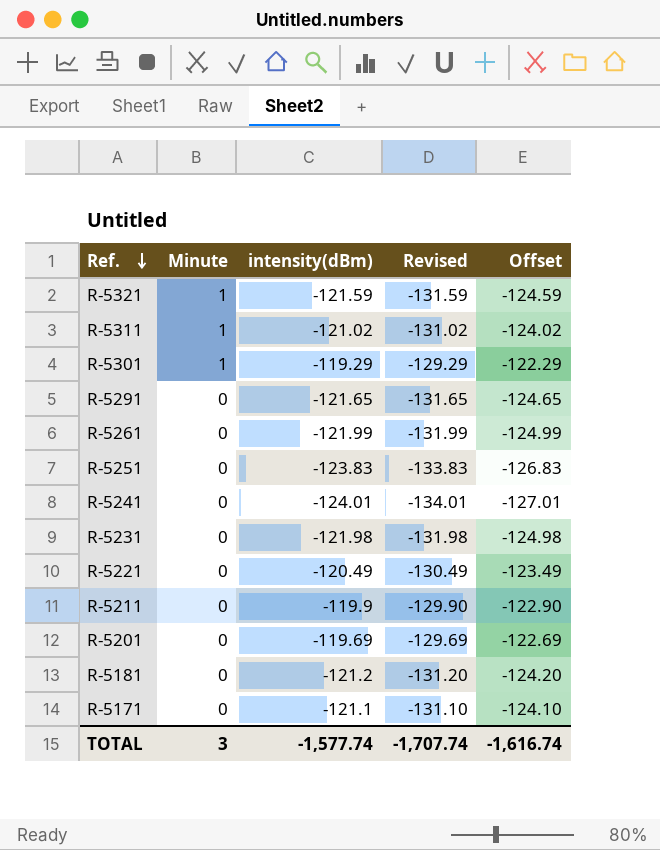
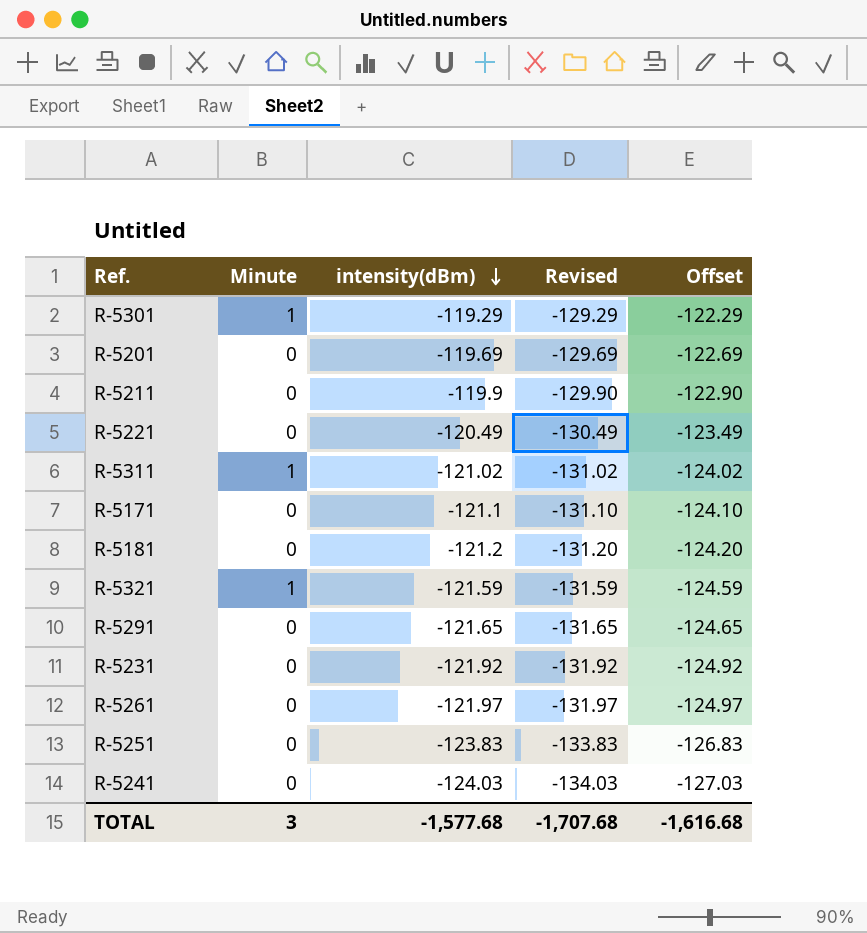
row order: Ref. descending -> intensity(dBm) descending
R-5231 | intensity(dBm): -121.98 -> -121.92
R-5231 | Revised: -131.98 -> -131.92
R-5231 | Offset: -124.98 -> -124.92
R-5261 | intensity(dBm): -121.99 -> -121.97
R-5261 | Revised: -131.99 -> -131.97
R-5261 | Offset: -124.99 -> -124.97
R-5241 | intensity(dBm): -124.01 -> -124.03
R-5241 | Revised: -134.01 -> -134.03
R-5241 | Offset: -127.01 -> -127.03
TOTAL | intensity(dBm): -1,577.74 -> -1,577.68
TOTAL | Revised: -1,707.74 -> -1,707.68
TOTAL | Offset: -1,616.74 -> -1,616.68

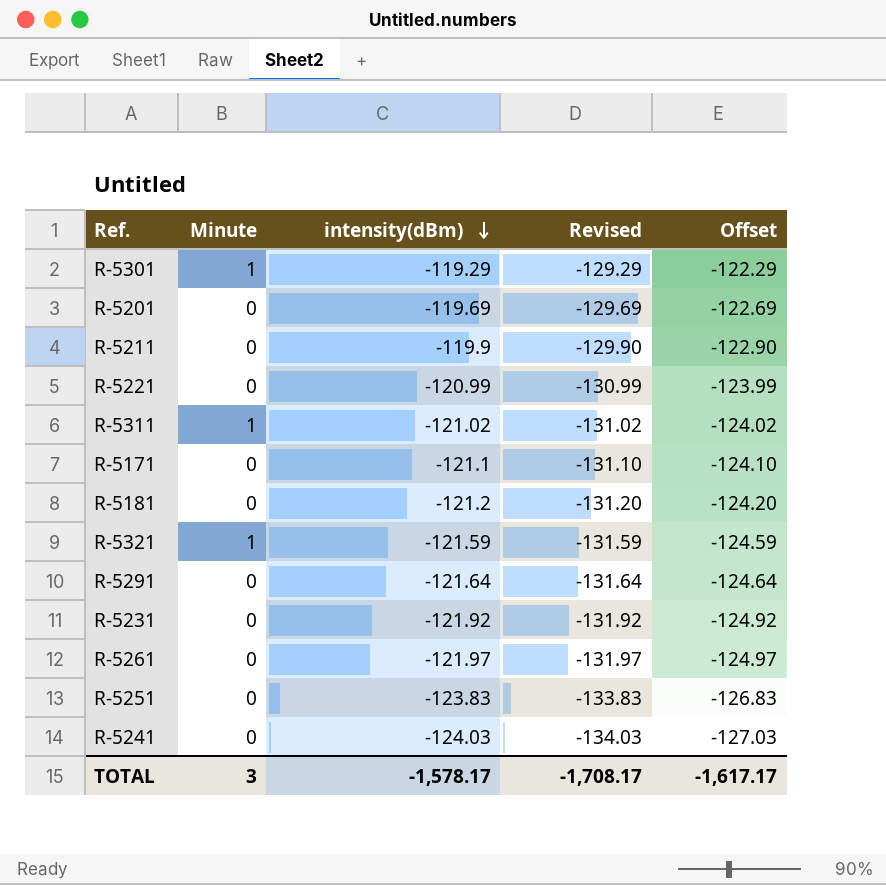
R-5221 | intensity(dBm): -120.49 -> -120.99
R-5221 | Revised: -130.49 -> -130.99
R-5221 | Offset: -123.49 -> -123.99
R-5291 | intensity(dBm): -121.65 -> -121.64
R-5291 | Revised: -131.65 -> -131.64
R-5291 | Offset: -124.65 -> -124.64
TOTAL | intensity(dBm): -1,577.68 -> -1,578.17
TOTAL | Revised: -1,707.68 -> -1,708.17
TOTAL | Offset: -1,616.68 -> -1,617.17

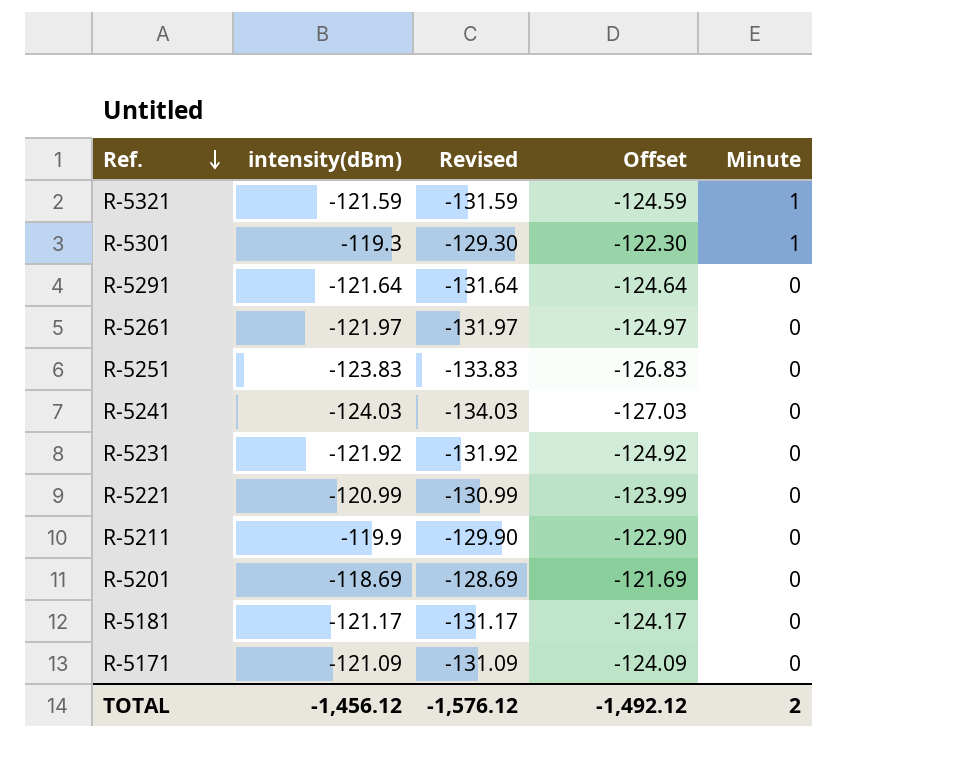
row order: intensity(dBm) descending -> Ref. descending
column Minute | position: 2 -> 5
row R-5311: 1 | -121.02 | -131.02 | -124.02 -> none
R-5301 | intensity(dBm): -119.29 -> -119.3
R-5301 | Revised: -129.29 -> -129.30
R-5301 | Offset: -122.29 -> -122.30
R-5201 | intensity(dBm): -119.69 -> -118.69
R-5201 | Revised: -129.69 -> -128.69
R-5201 | Offset: -122.69 -> -121.69
R-5181 | intensity(dBm): -121.2 -> -121.17
R-5181 | Revised: -131.20 -> -131.17
R-5181 | Offset: -124.20 -> -124.17
R-5171 | intensity(dBm): -121.1 -> -121.09
R-5171 | Revised: -131.10 -> -131.09
R-5171 | Offset: -124.10 -> -124.09
TOTAL | intensity(dBm): -1,578.17 -> -1,456.12
TOTAL | Revised: -1,708.17 -> -1,576.12
TOTAL | Offset: -1,617.17 -> -1,492.12
TOTAL | Minute: 3 -> 2

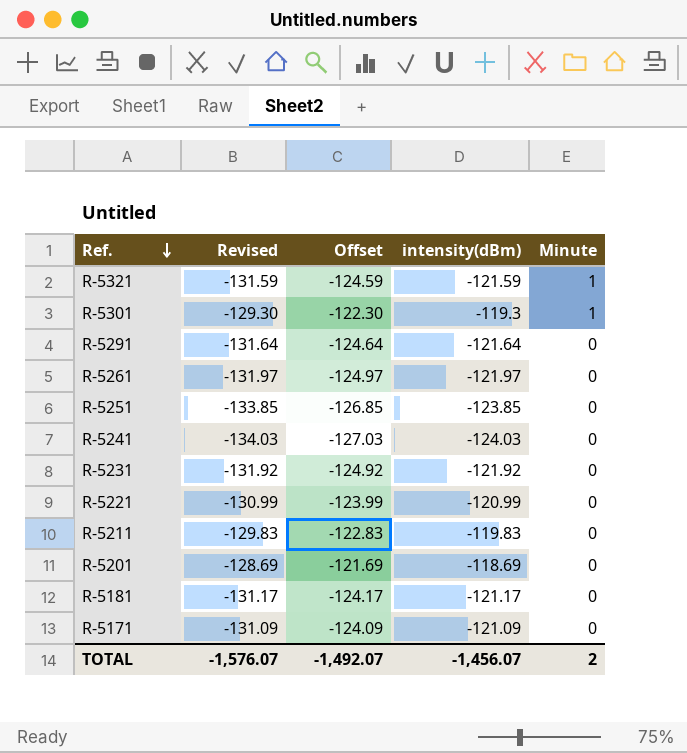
column intensity(dBm) | position: 2 -> 4
R-5251 | Revised: -133.83 -> -133.85
R-5251 | Offset: -126.83 -> -126.85
R-5251 | intensity(dBm): -123.83 -> -123.85
R-5211 | Revised: -129.90 -> -129.83
R-5211 | Offset: -122.90 -> -122.83
R-5211 | intensity(dBm): -119.9 -> -119.83
TOTAL | Revised: -1,576.12 -> -1,576.07
TOTAL | Offset: -1,492.12 -> -1,492.07
TOTAL | intensity(dBm): -1,456.12 -> -1,456.07

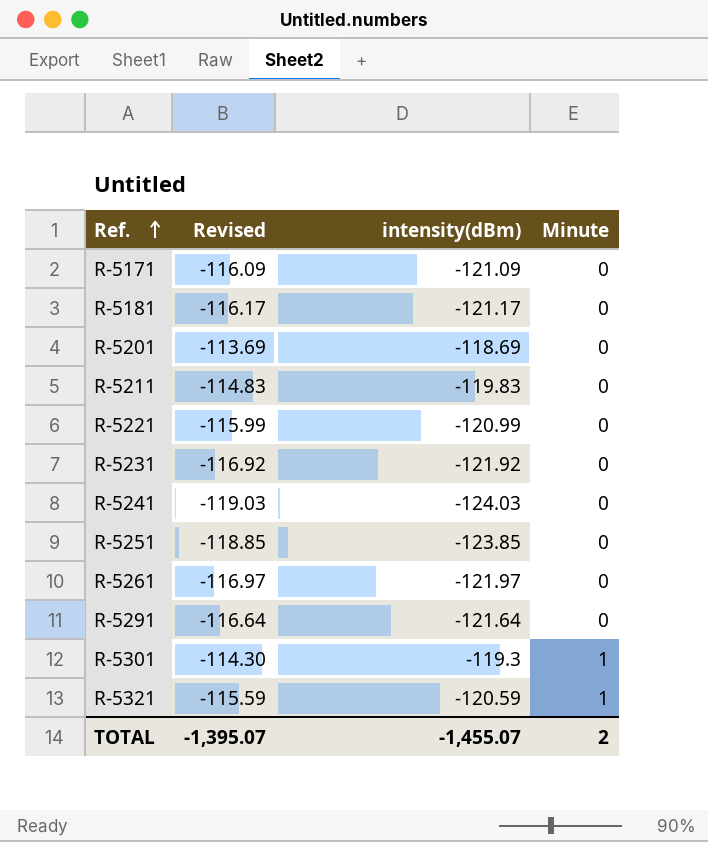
row order: Ref. descending -> Ref. ascending
column Offset | formula: [intensity(dBm)] - 3 -> none
column Revised | formula: [intensity(dBm)] - 10 -> [intensity(dBm)] + 5
R-5321 | intensity(dBm): -121.59 -> -120.59
TOTAL | Revised: -1,576.07 -> -1,395.07
TOTAL | intensity(dBm): -1,456.07 -> -1,455.07

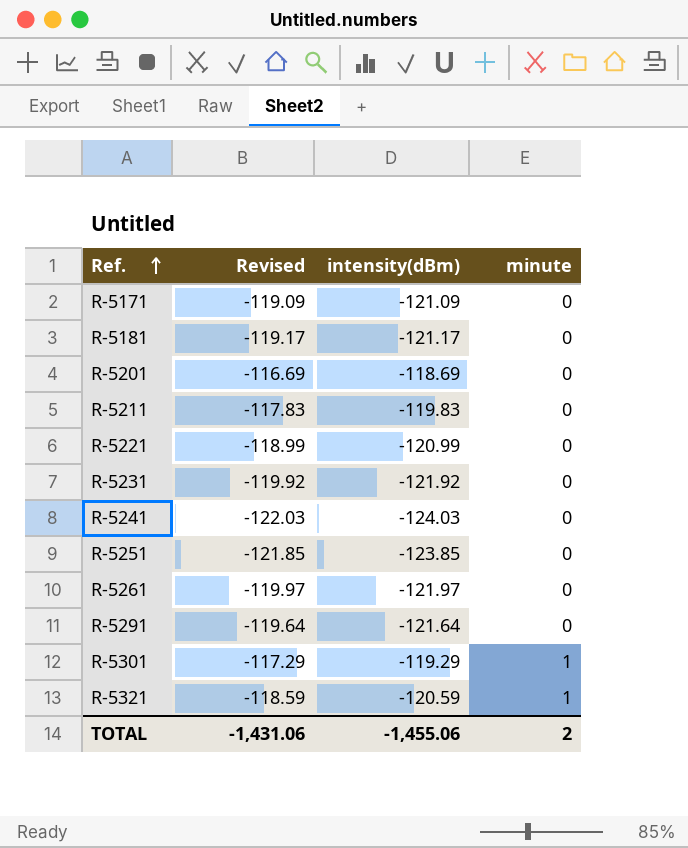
column Revised | formula: [intensity(dBm)] + 5 -> [intensity(dBm)] + 2
column name: Minute -> minute
R-5301 | intensity(dBm): -119.3 -> -119.29
TOTAL | Revised: -1,395.07 -> -1,431.06
TOTAL | intensity(dBm): -1,455.07 -> -1,455.06

